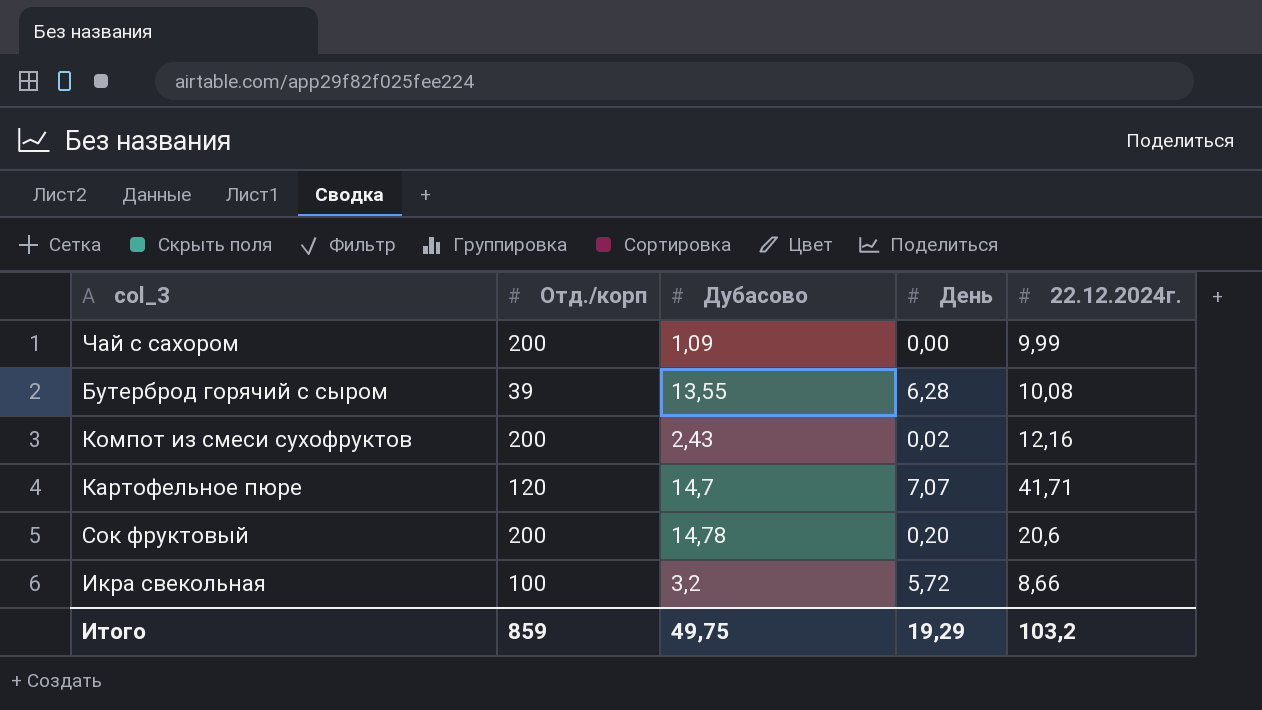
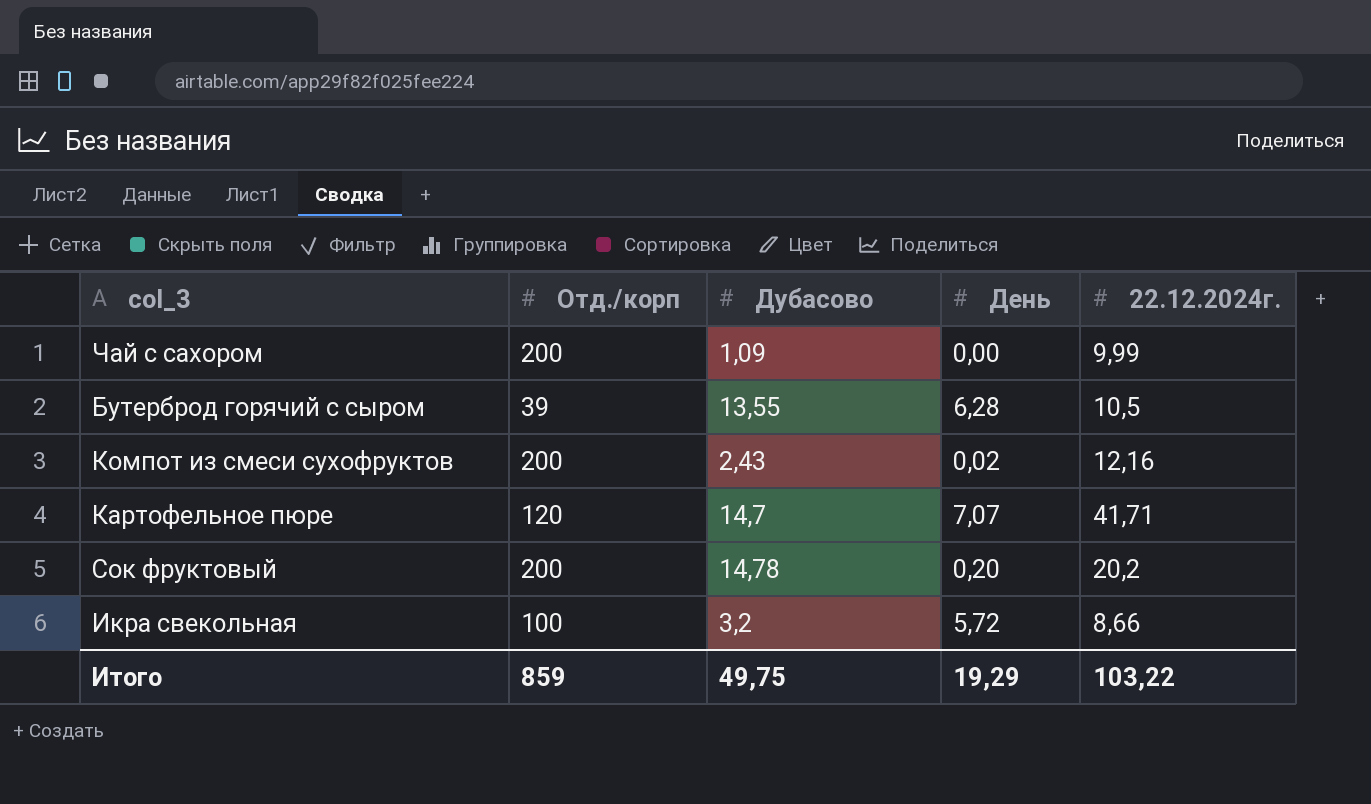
Бутерброд горячий с сыром | 22.12.2024г.: 10,08 -> 10,5
Сок фруктовый | 22.12.2024г.: 20,6 -> 20,2
Итого | 22.12.2024г.: 103,2 -> 103,22

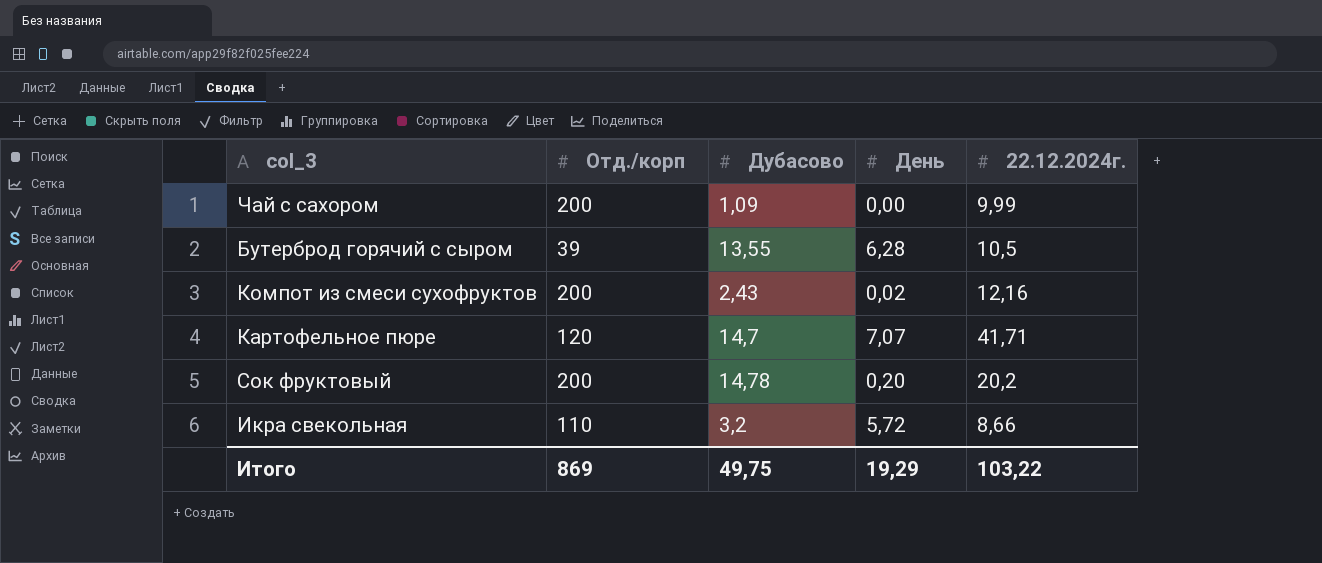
Икра свекольная | Отд./корп: 100 -> 110
Итого | Отд./корп: 859 -> 869

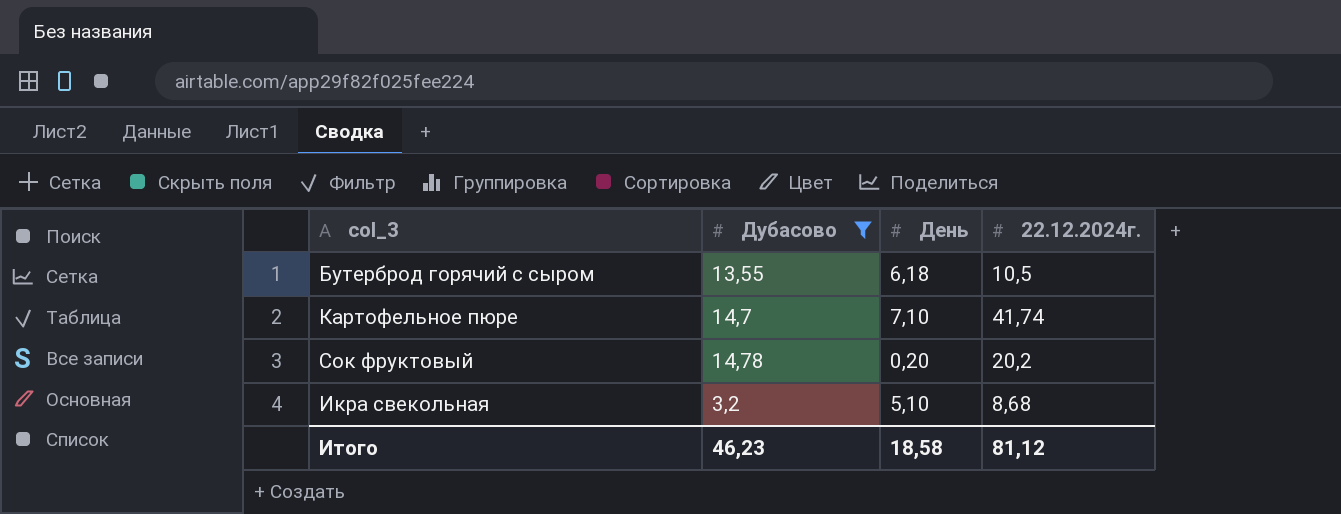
filter: none -> Дубасово >= 3,2
column Отд./корп | position: 2 -> none
Бутерброд горячий с сыром | День: 6,28 -> 6,18
Картофельное пюре | День: 7,07 -> 7,10
Картофельное пюре | 22.12.2024г.: 41,71 -> 41,74
Икра свекольная | День: 5,72 -> 5,10
Икра свекольная | 22.12.2024г.: 8,66 -> 8,68
Итого | Дубасово: 49,75 -> 46,23
Итого | День: 19,29 -> 18,58
Итого | 22.12.2024г.: 103,22 -> 81,12

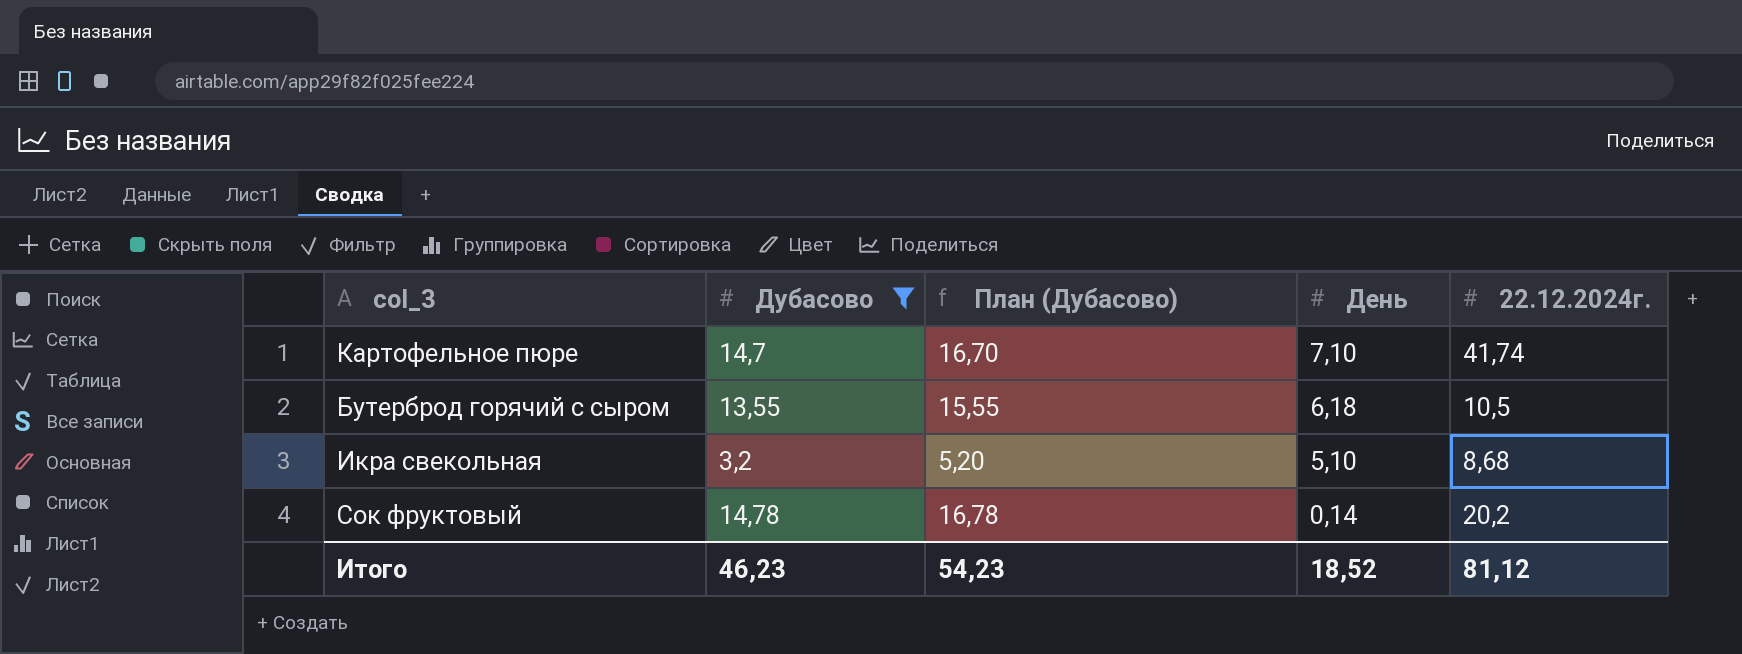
row order: none -> День descending
column План (Дубасово) | formula: none -> [Дубасово] + 2
Сок фруктовый | День: 0,20 -> 0,14
Итого | День: 18,58 -> 18,52

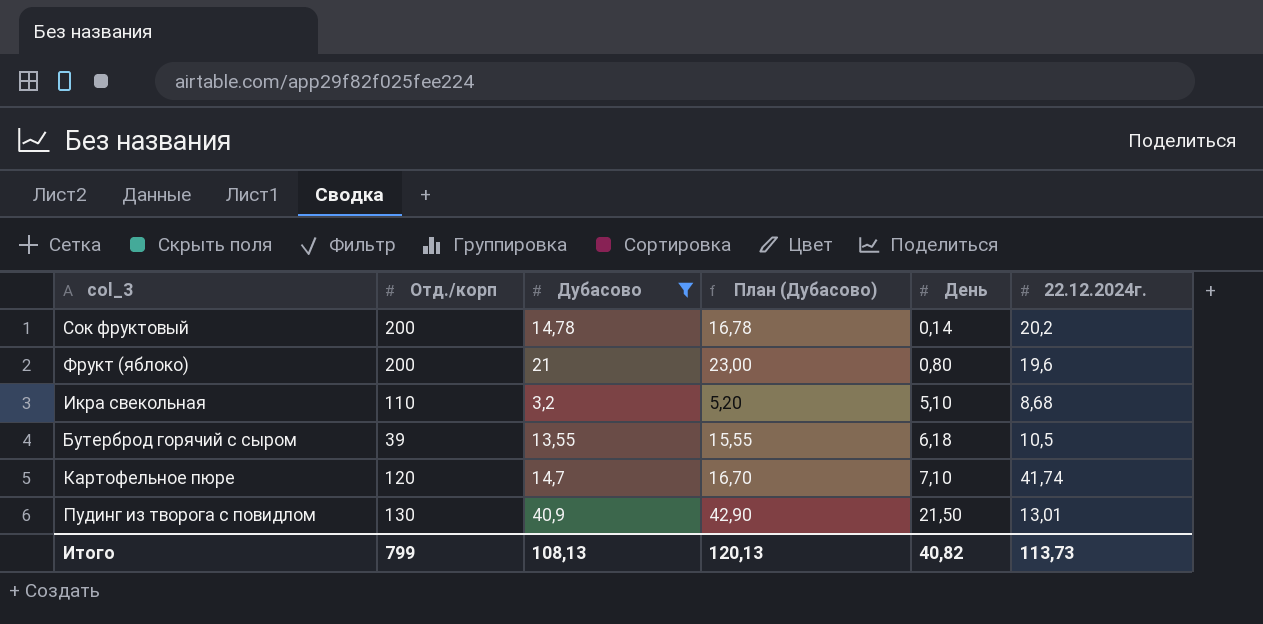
row order: День descending -> День ascending
column Отд./корп | position: none -> 2
row Фрукт (яблоко): none -> 200 | 21 | 23,00 | 0,80 | 19,6
row Пудинг из творога с повидлом: none -> 130 | 40,9 | 42,90 | 21,50 | 13,01
Итого | Дубасово: 46,23 -> 108,13
Итого | План (Дубасово): 54,23 -> 120,13
Итого | День: 18,52 -> 40,82
Итого | 22.12.2024г.: 81,12 -> 113,73

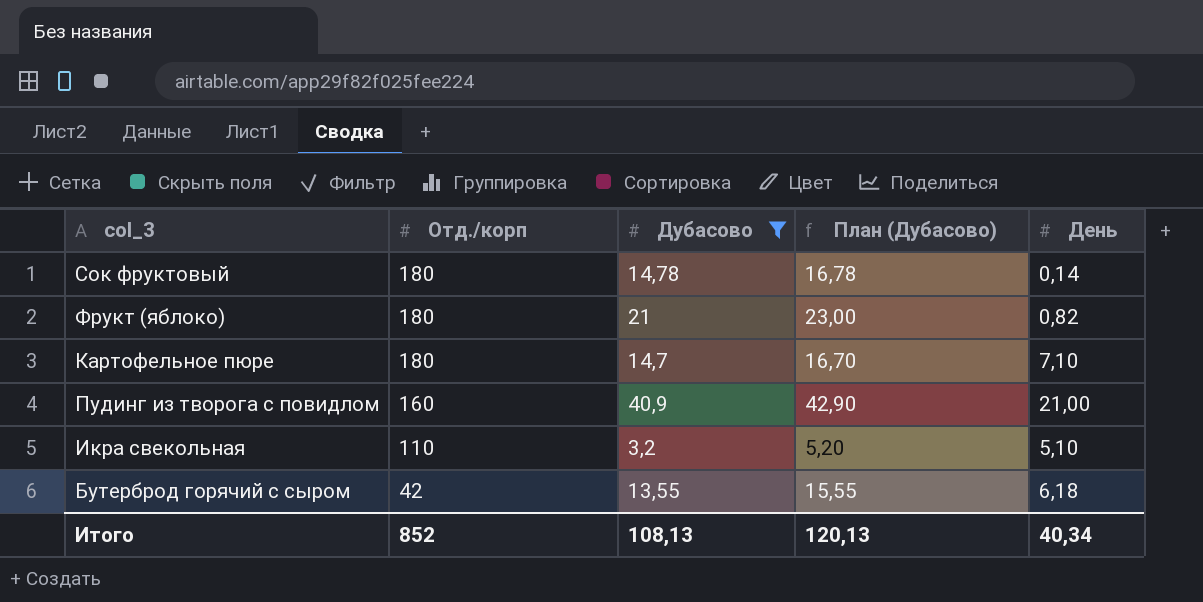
row order: День ascending -> Отд./корп descending
column 22.12.2024г. | position: 6 -> none
Сок фруктовый | Отд./корп: 200 -> 180
Фрукт (яблоко) | Отд./корп: 200 -> 180
Фрукт (яблоко) | День: 0,80 -> 0,82
Картофельное пюре | Отд./корп: 120 -> 180
Пудинг из творога с повидлом | Отд./корп: 130 -> 160
Пудинг из творога с повидлом | День: 21,50 -> 21,00
Бутерброд горячий с сыром | Отд./корп: 39 -> 42
Итого | Отд./корп: 799 -> 852
Итого | День: 40,82 -> 40,34

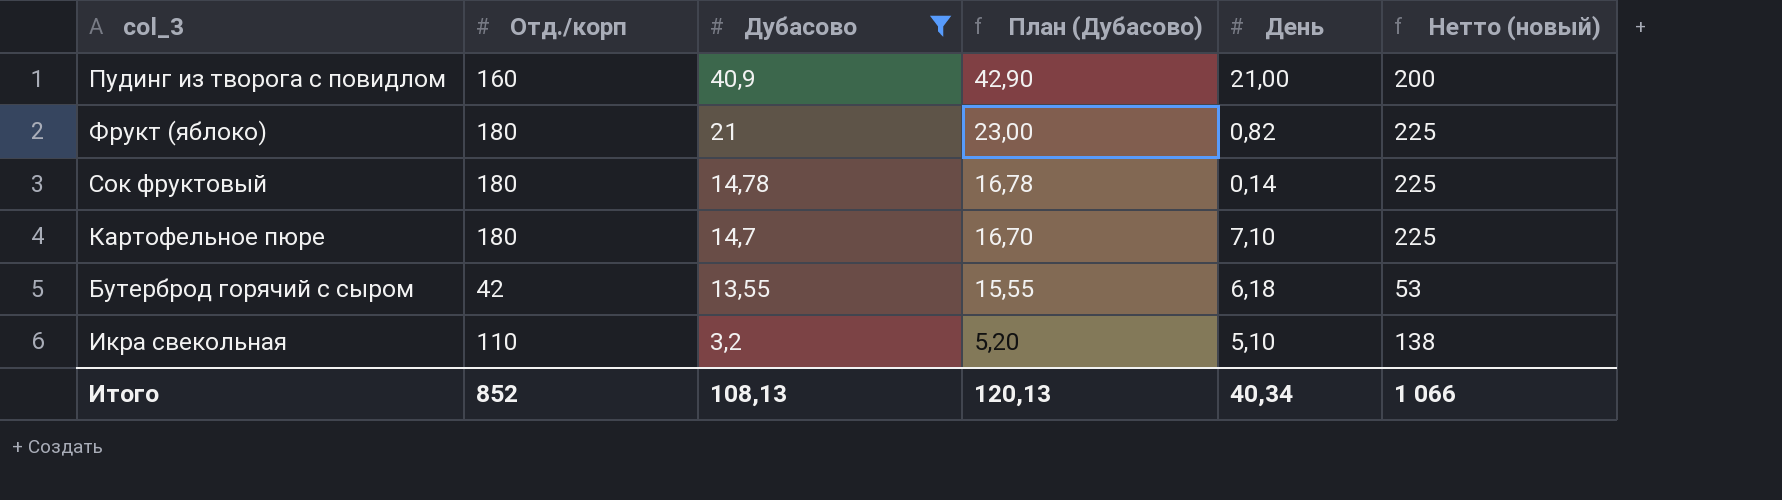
row order: Отд./корп descending -> Дубасово descending
column Нетто (новый) | formula: none -> [Отд./корп] * 1,25

